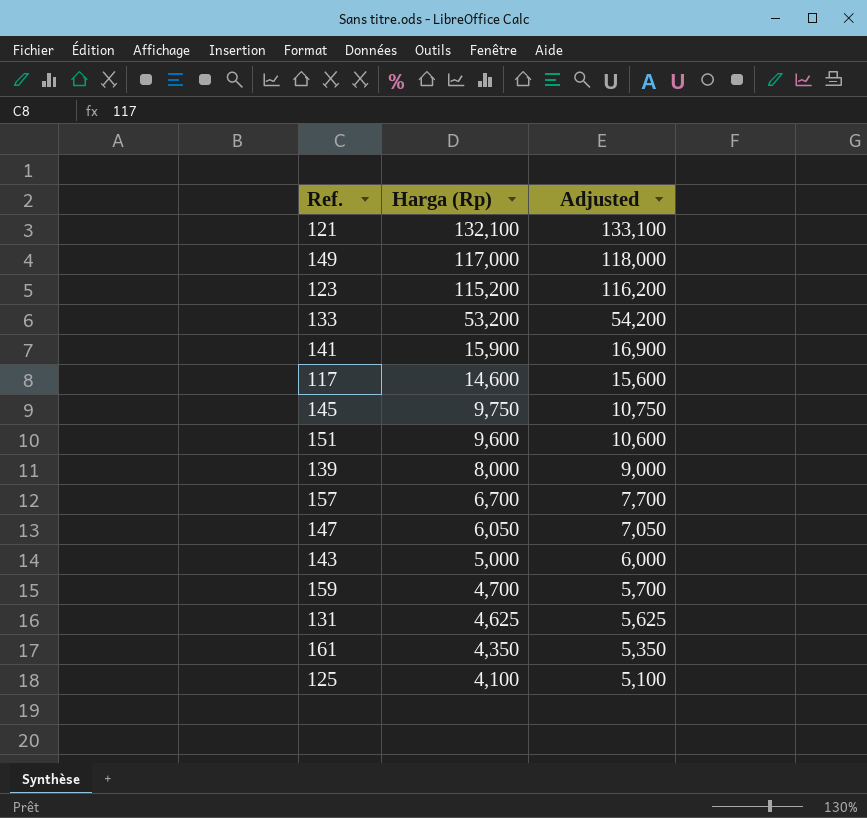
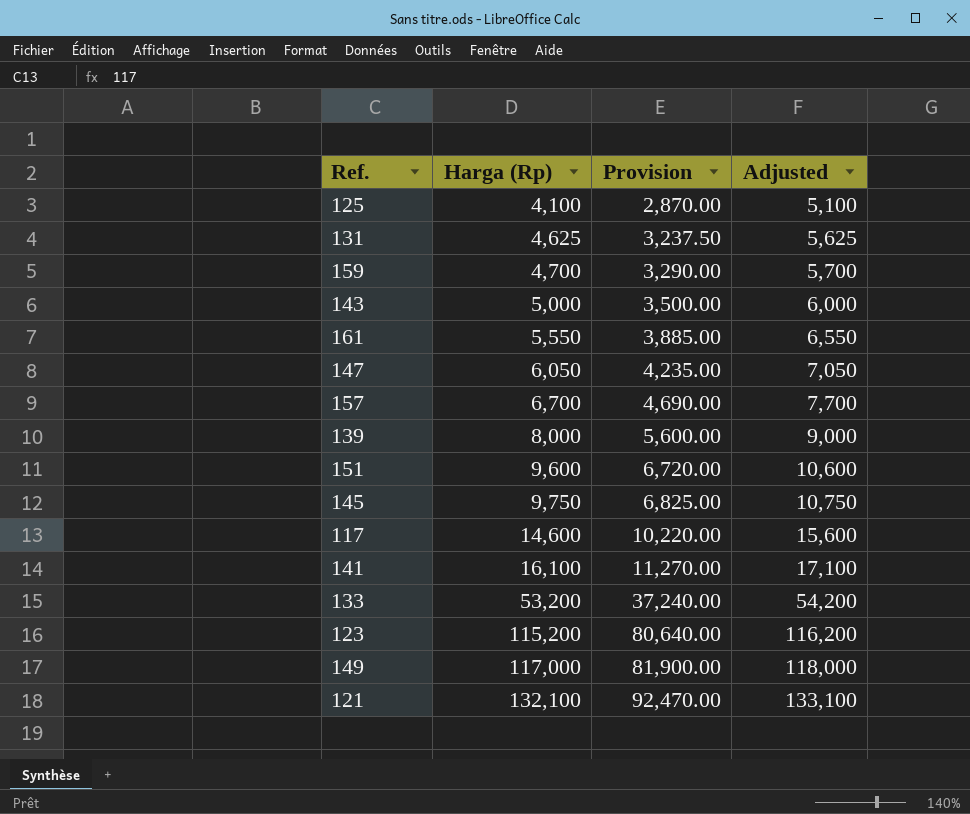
row order: Harga (Rp) descending -> Harga (Rp) ascending
column Provision | formula: none -> [Harga (Rp)] * 0.7
161 | Harga (Rp): 4,350 -> 5,550
161 | Adjusted: 5,350 -> 6,550
141 | Harga (Rp): 15,900 -> 16,100
141 | Adjusted: 16,900 -> 17,100

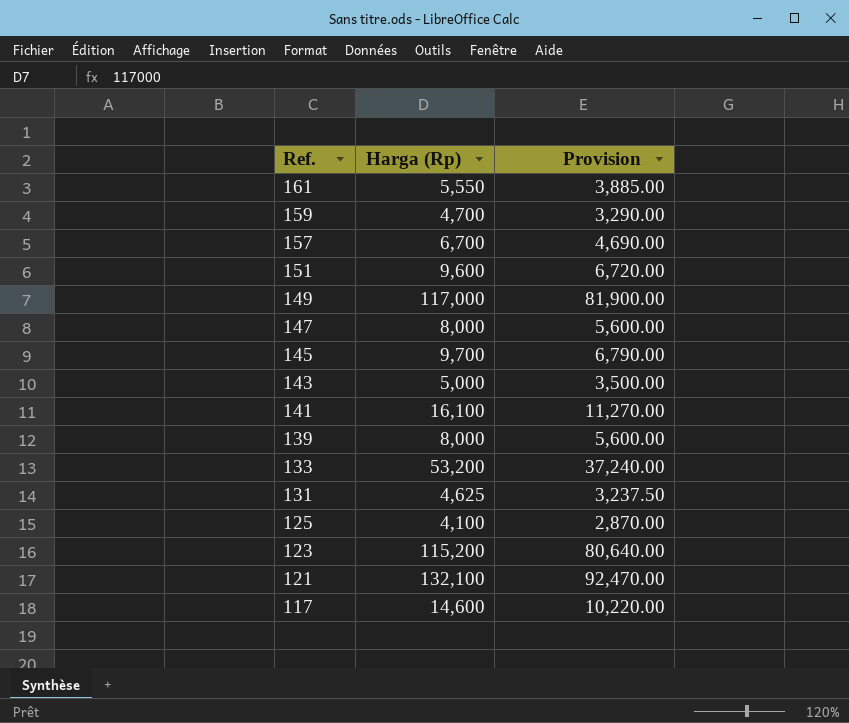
row order: Harga (Rp) ascending -> Ref. descending
column Adjusted | formula: [Harga (Rp)] + 1000 -> none
147 | Harga (Rp): 6,050 -> 8,000
147 | Provision: 4,235.00 -> 5,600.00
145 | Harga (Rp): 9,750 -> 9,700
145 | Provision: 6,825.00 -> 6,790.00

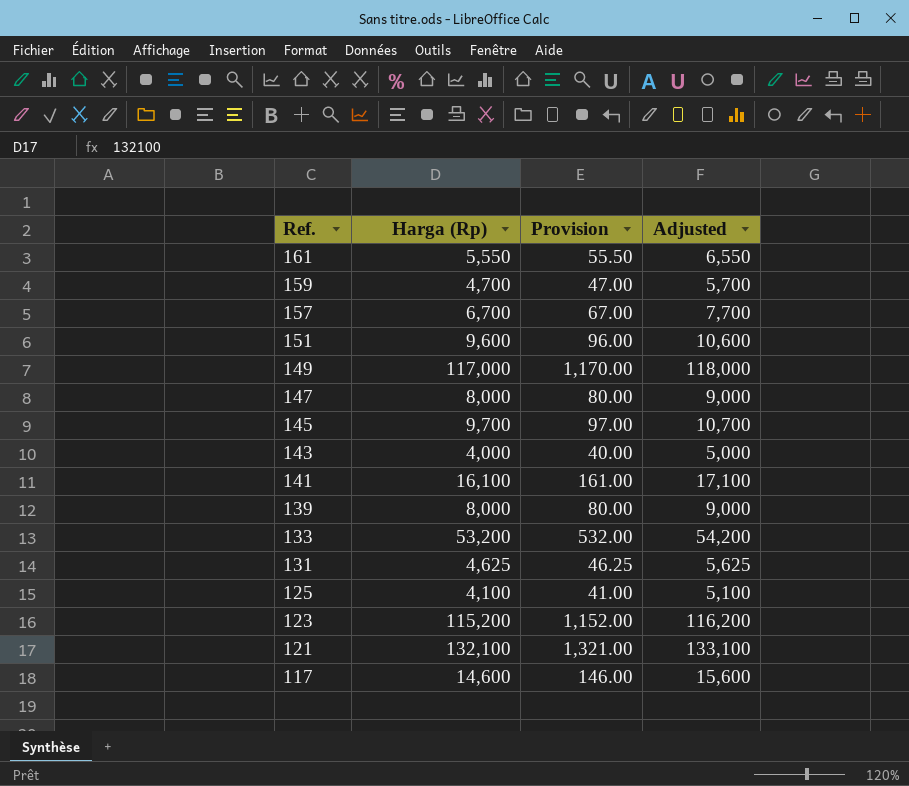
column Provision | formula: [Harga (Rp)] * 0.7 -> [Harga (Rp)] * 0.01
column Adjusted | formula: none -> [Harga (Rp)] + 1000
143 | Harga (Rp): 5,000 -> 4,000

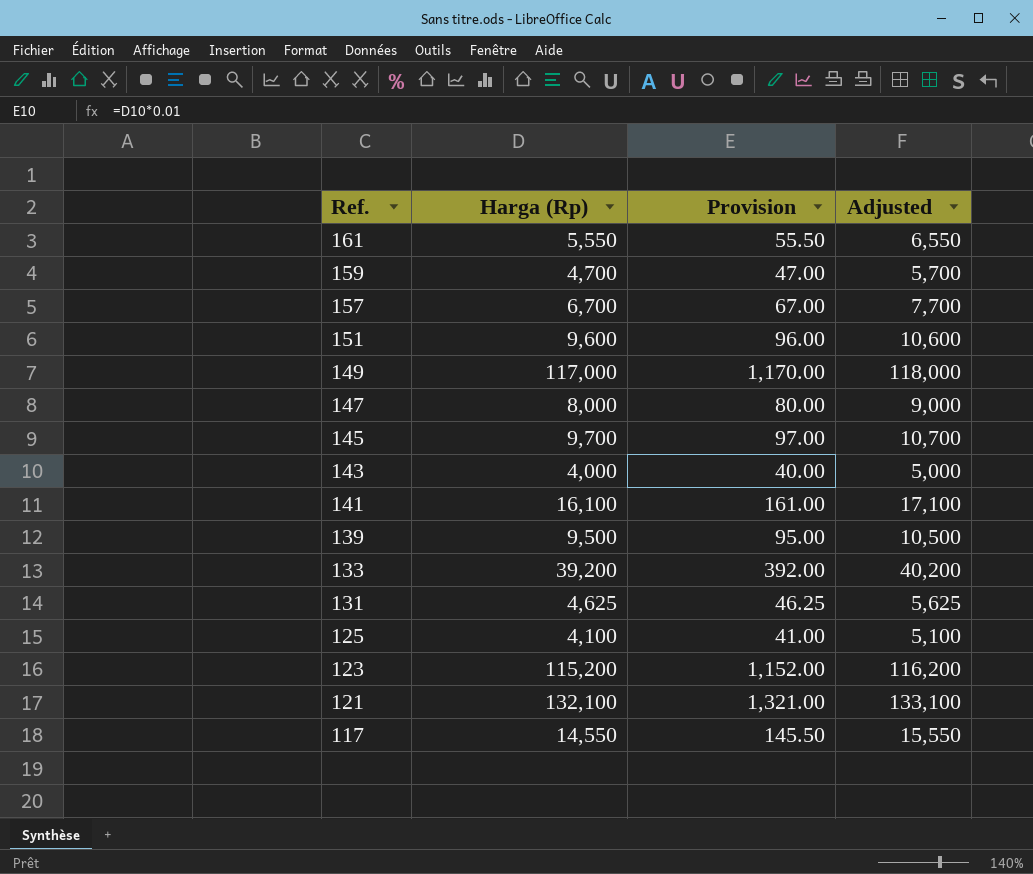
139 | Harga (Rp): 8,000 -> 9,500
139 | Provision: 80.00 -> 95.00
139 | Adjusted: 9,000 -> 10,500
133 | Harga (Rp): 53,200 -> 39,200
133 | Provision: 532.00 -> 392.00
133 | Adjusted: 54,200 -> 40,200
117 | Harga (Rp): 14,600 -> 14,550
117 | Provision: 146.00 -> 145.50
117 | Adjusted: 15,600 -> 15,550

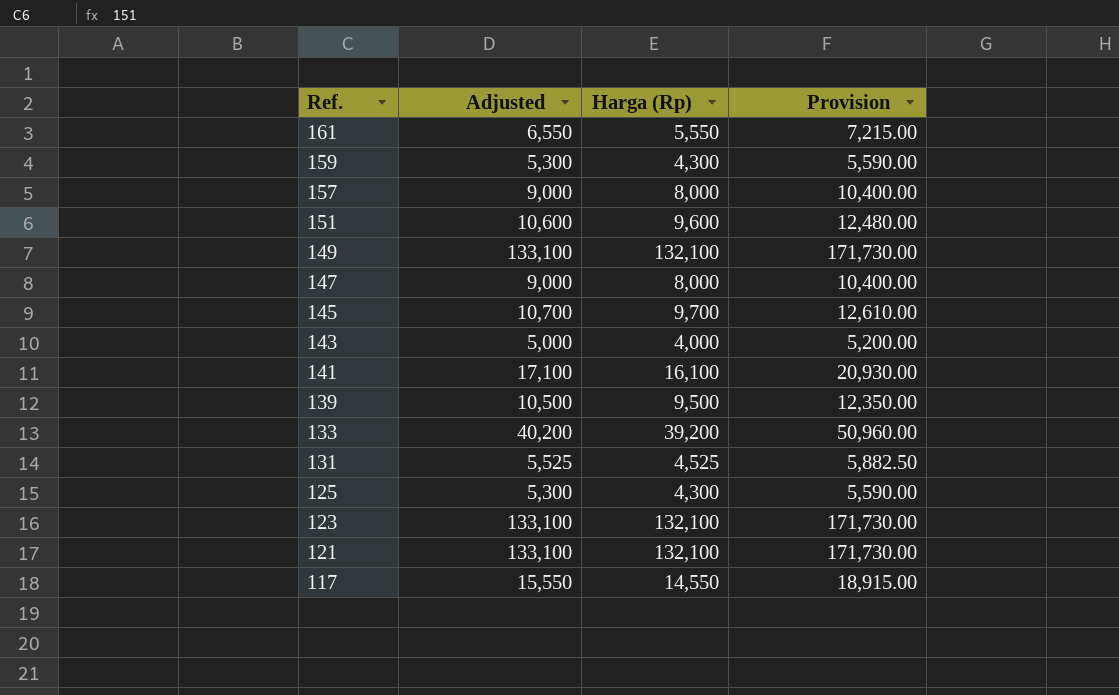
column Adjusted | position: 4 -> 2
column Provision | formula: [Harga (Rp)] * 0.01 -> [Harga (Rp)] * 1.3
159 | Adjusted: 5,700 -> 5,300
159 | Harga (Rp): 4,700 -> 4,300
157 | Adjusted: 7,700 -> 9,000
157 | Harga (Rp): 6,700 -> 8,000
149 | Adjusted: 118,000 -> 133,100
149 | Harga (Rp): 117,000 -> 132,100
131 | Adjusted: 5,625 -> 5,525
131 | Harga (Rp): 4,625 -> 4,525
125 | Adjusted: 5,100 -> 5,300
125 | Harga (Rp): 4,100 -> 4,300
123 | Adjusted: 116,200 -> 133,100
123 | Harga (Rp): 115,200 -> 132,100

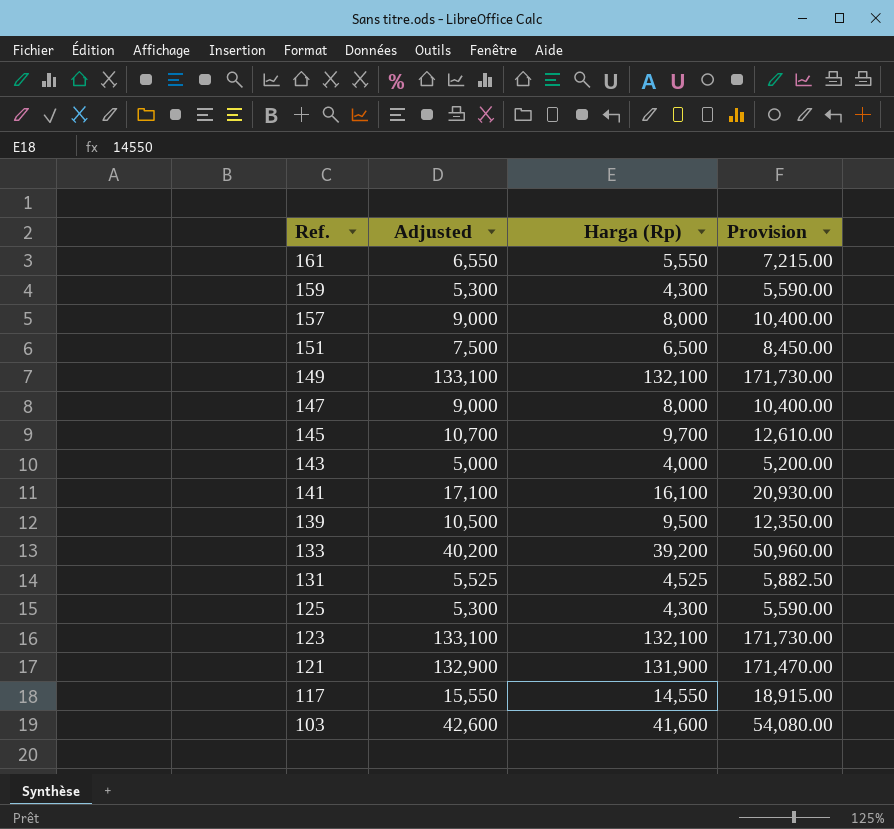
151 | Adjusted: 10,600 -> 7,500
151 | Harga (Rp): 9,600 -> 6,500
151 | Provision: 12,480.00 -> 8,450.00
121 | Adjusted: 133,100 -> 132,900
121 | Harga (Rp): 132,100 -> 131,900
121 | Provision: 171,730.00 -> 171,470.00
row 103: none -> 42,600 | 41,600 | 54,080.00

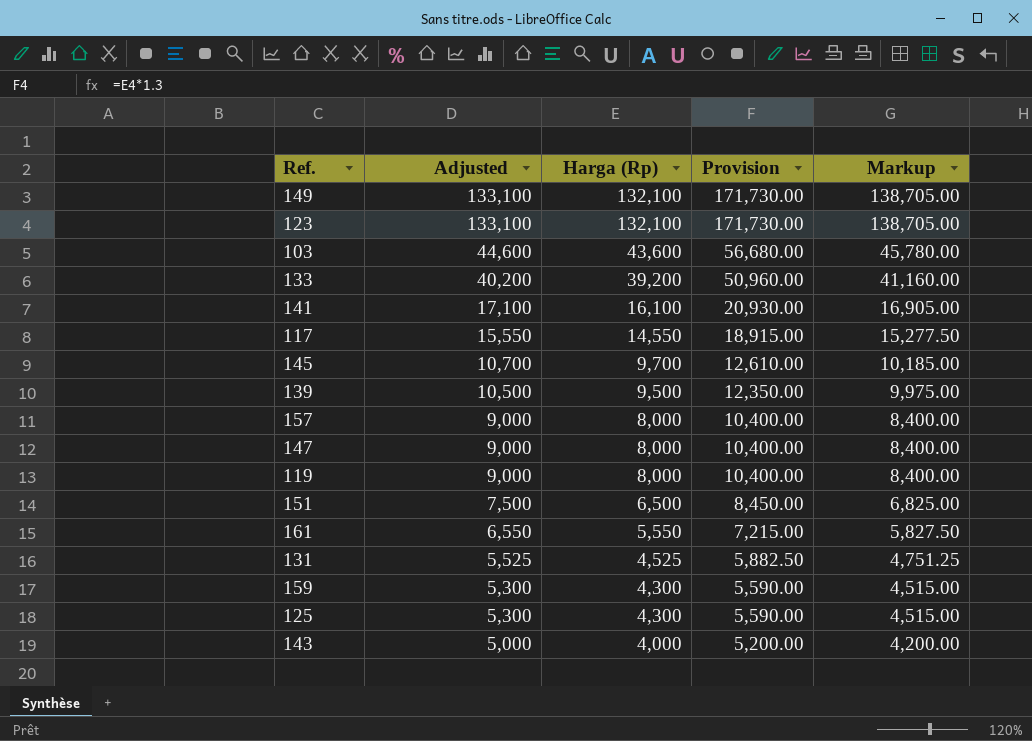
row order: Ref. descending -> Adjusted descending
column Markup | formula: none -> [Harga (Rp)] * 1.05
row 121: 132,900 | 131,900 | 171,470.00 -> none
103 | Adjusted: 42,600 -> 44,600
103 | Harga (Rp): 41,600 -> 43,600
103 | Provision: 54,080.00 -> 56,680.00
row 119: none -> 9,000 | 8,000 | 10,400.00 | 8,400.00

